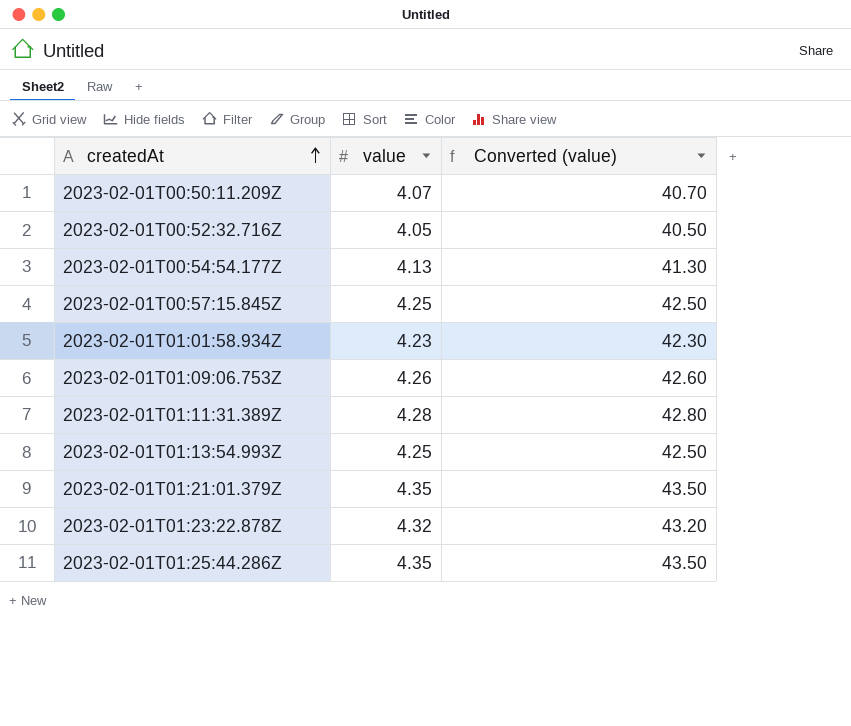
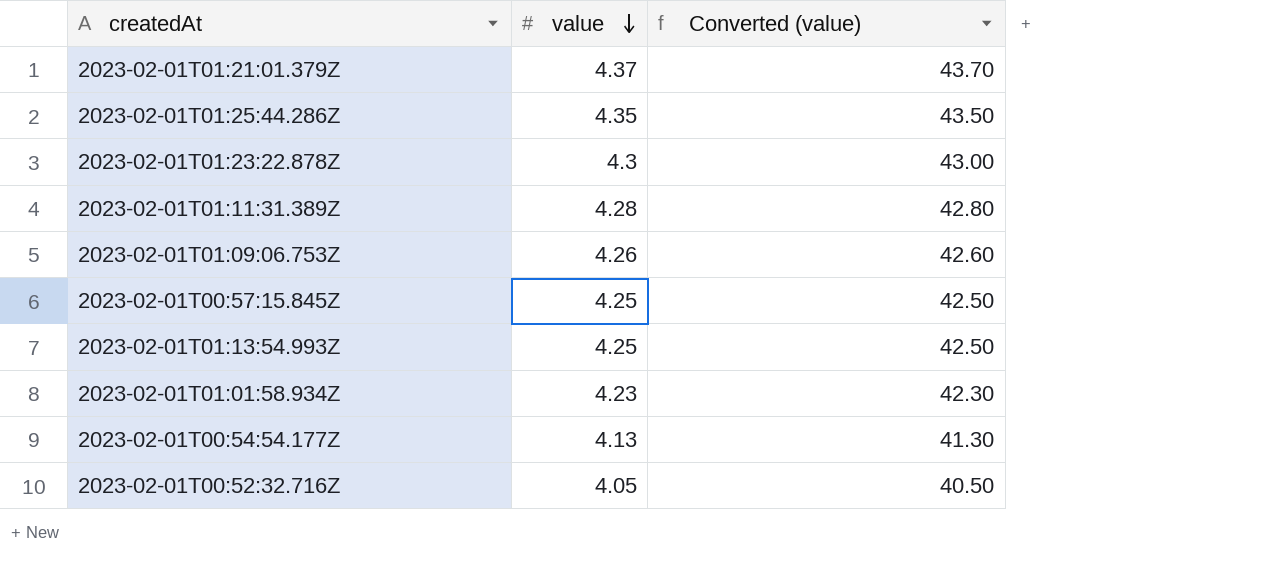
row order: createdAt ascending -> value descending
row 2023-02-01T00:50:11.209Z: 4.07 | 40.70 -> none
2023-02-01T01:21:01.379Z | value: 4.35 -> 4.37
2023-02-01T01:21:01.379Z | Converted (value): 43.50 -> 43.70
2023-02-01T01:23:22.878Z | value: 4.32 -> 4.3
2023-02-01T01:23:22.878Z | Converted (value): 43.20 -> 43.00

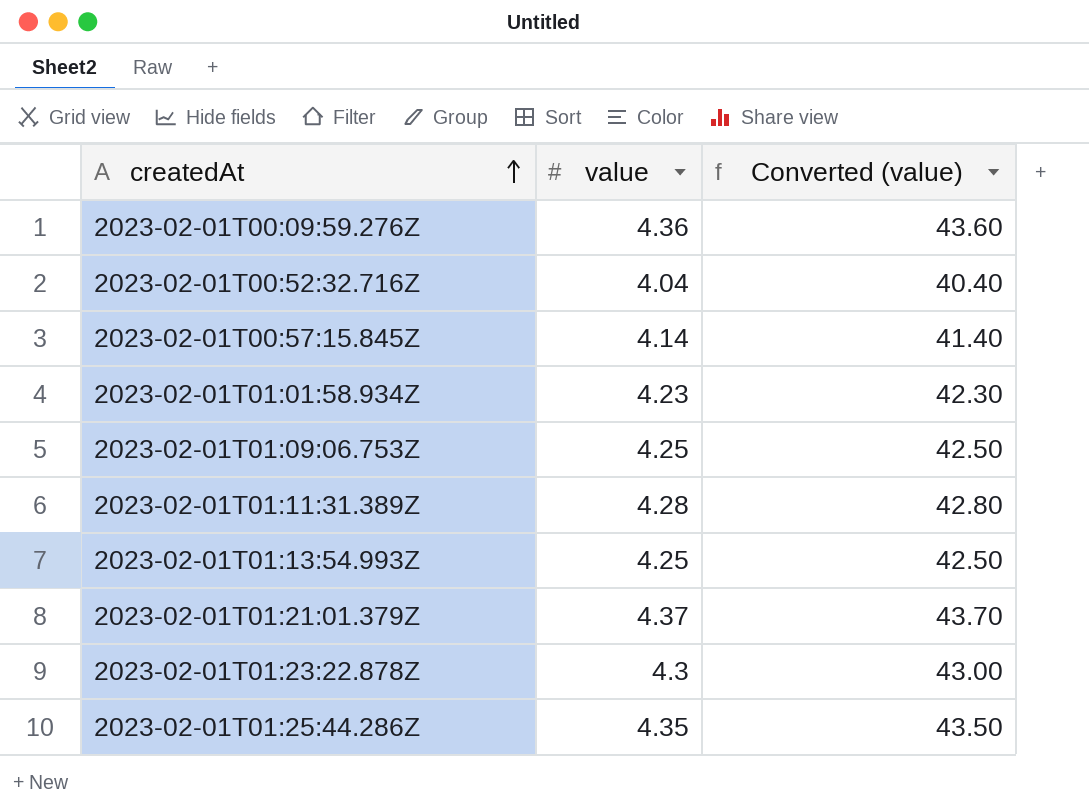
row order: value descending -> createdAt ascending
row 2023-02-01T00:54:54.177Z: 4.13 | 41.30 -> none
row 2023-02-01T00:09:59.276Z: none -> 4.36 | 43.60
2023-02-01T00:52:32.716Z | value: 4.05 -> 4.04
2023-02-01T00:52:32.716Z | Converted (value): 40.50 -> 40.40
2023-02-01T00:57:15.845Z | value: 4.25 -> 4.14
2023-02-01T00:57:15.845Z | Converted (value): 42.50 -> 41.40
2023-02-01T01:09:06.753Z | value: 4.26 -> 4.25
2023-02-01T01:09:06.753Z | Converted (value): 42.60 -> 42.50

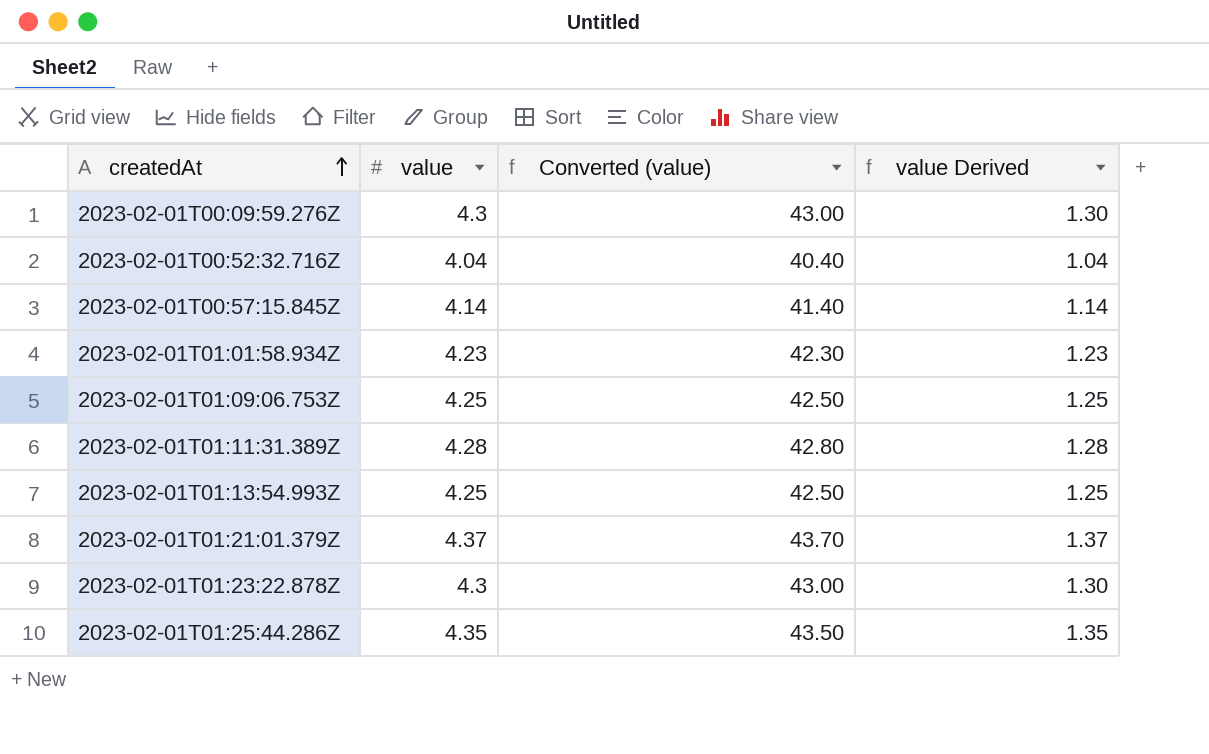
column value Derived | formula: none -> [value] - 3
2023-02-01T00:09:59.276Z | value: 4.36 -> 4.3
2023-02-01T00:09:59.276Z | Converted (value): 43.60 -> 43.00

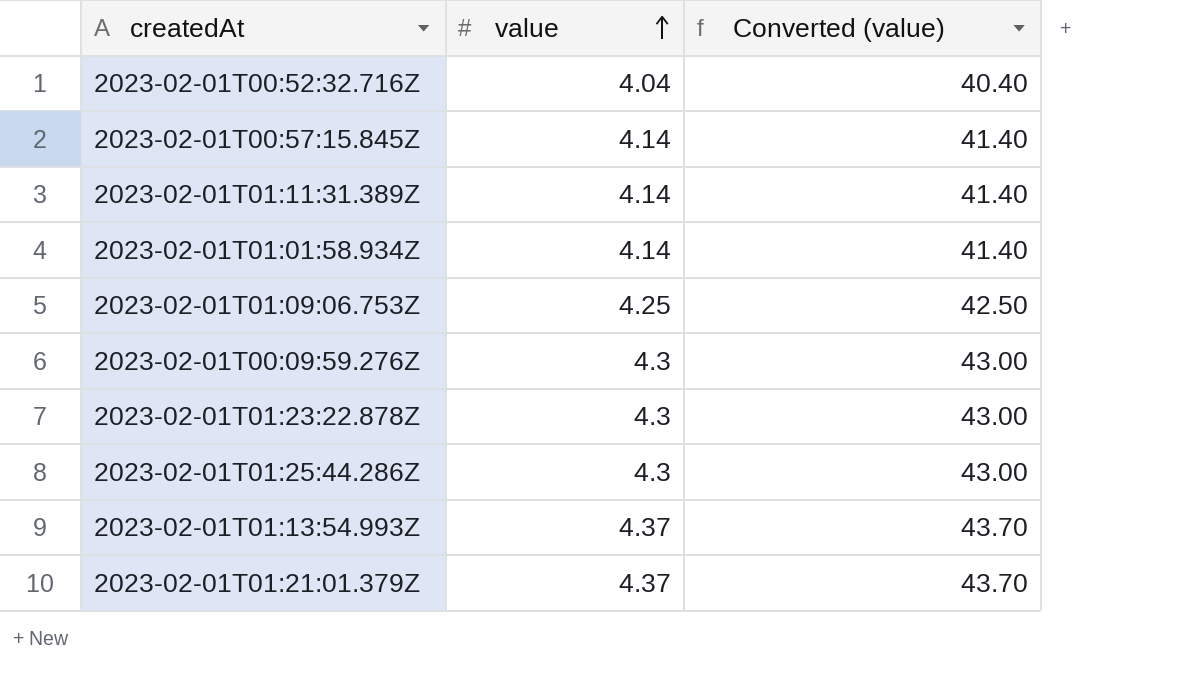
row order: createdAt ascending -> value ascending
column value Derived | formula: [value] - 3 -> none
2023-02-01T01:11:31.389Z | value: 4.28 -> 4.14
2023-02-01T01:11:31.389Z | Converted (value): 42.80 -> 41.40
2023-02-01T01:01:58.934Z | value: 4.23 -> 4.14
2023-02-01T01:01:58.934Z | Converted (value): 42.30 -> 41.40
2023-02-01T01:25:44.286Z | value: 4.35 -> 4.3
2023-02-01T01:25:44.286Z | Converted (value): 43.50 -> 43.00
2023-02-01T01:13:54.993Z | value: 4.25 -> 4.37
2023-02-01T01:13:54.993Z | Converted (value): 42.50 -> 43.70

